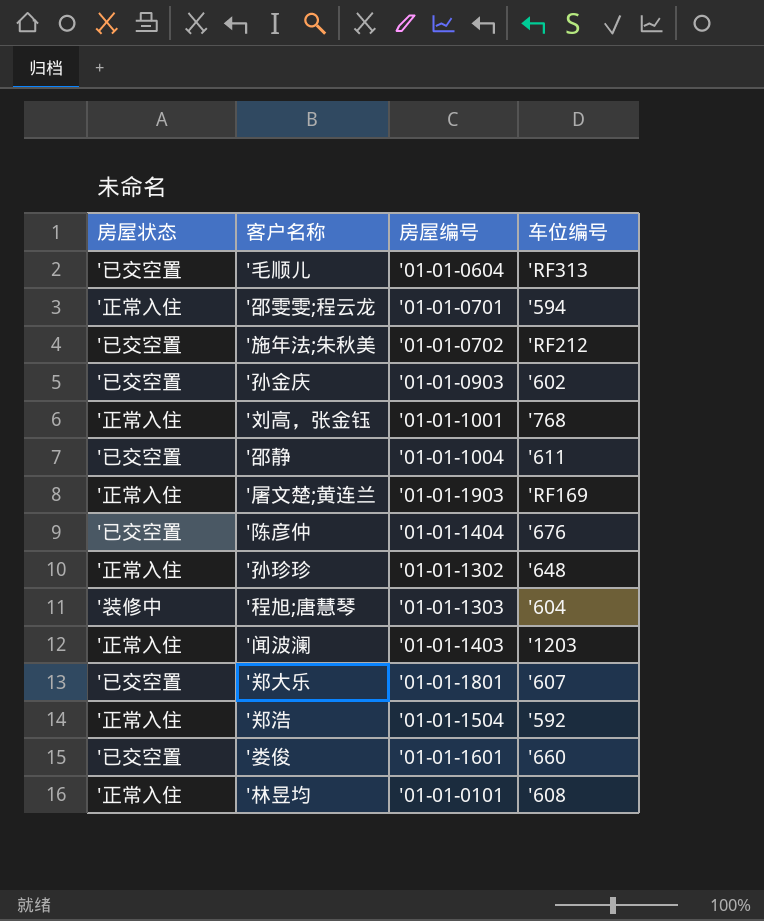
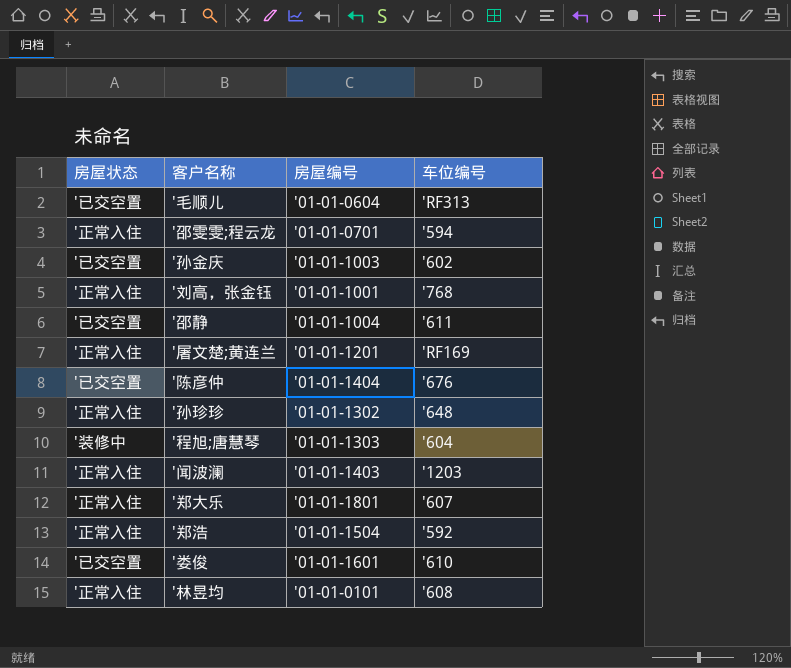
row '施年法;朱秋美: '已交空置 | '01-01-0702 | 'RF212 -> none
'孙金庆 | 房屋编号: '01-01-0903 -> '01-01-1003
'屠文楚;黄连兰 | 房屋编号: '01-01-1903 -> '01-01-1201
'郑大乐 | 房屋状态: '已交空置 -> '正常入住
'娄俊 | 车位编号: '660 -> '610

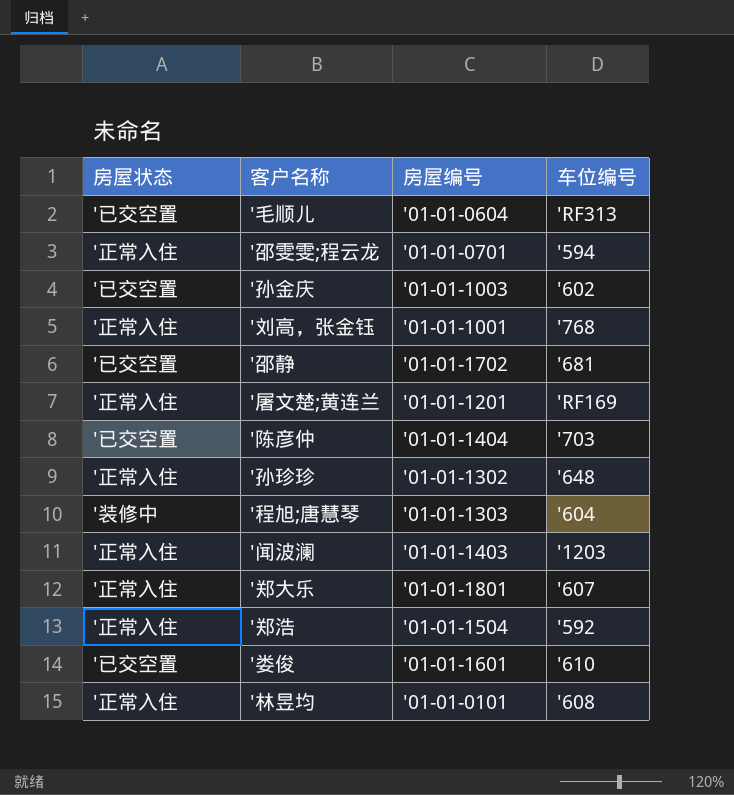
'邵静 | 房屋编号: '01-01-1004 -> '01-01-1702
'邵静 | 车位编号: '611 -> '681
'陈彦仲 | 车位编号: '676 -> '703

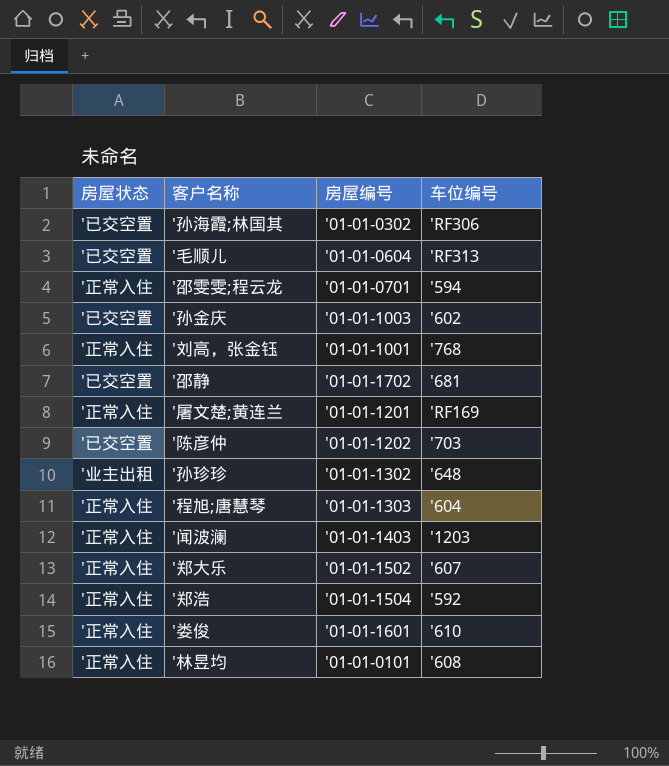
row '孙海霞;林国其: none -> '已交空置 | '01-01-0302 | 'RF306
'陈彦仲 | 房屋编号: '01-01-1404 -> '01-01-1202
'孙珍珍 | 房屋状态: '正常入住 -> '业主出租
'程旭;唐慧琴 | 房屋状态: '装修中 -> '正常入住
'郑大乐 | 房屋编号: '01-01-1801 -> '01-01-1502
'娄俊 | 房屋状态: '已交空置 -> '正常入住

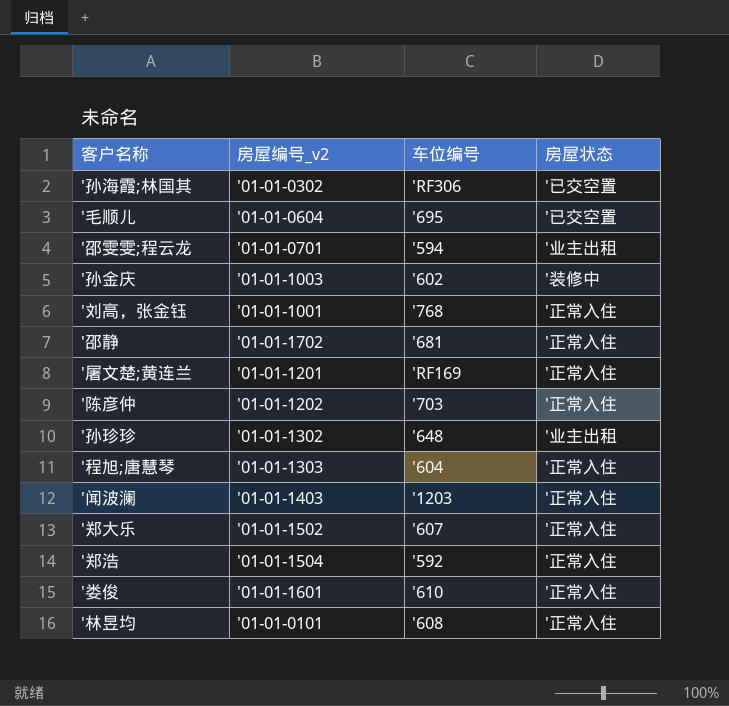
column name: 房屋编号 -> 房屋编号_v2
column 房屋状态 | position: 1 -> 4
'毛顺儿 | 车位编号: 'RF313 -> '695
'邵雯雯;程云龙 | 房屋状态: '正常入住 -> '业主出租
'孙金庆 | 房屋状态: '已交空置 -> '装修中
'邵静 | 房屋状态: '已交空置 -> '正常入住
'陈彦仲 | 房屋状态: '已交空置 -> '正常入住

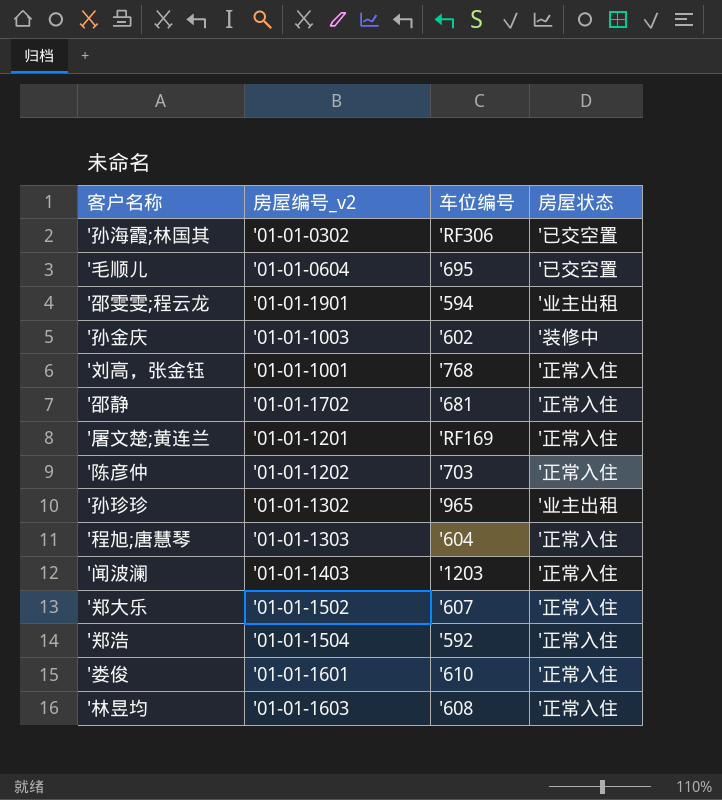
'邵雯雯;程云龙 | 房屋编号_v2: '01-01-0701 -> '01-01-1901
'孙珍珍 | 车位编号: '648 -> '965
'林昱均 | 房屋编号_v2: '01-01-0101 -> '01-01-1603

